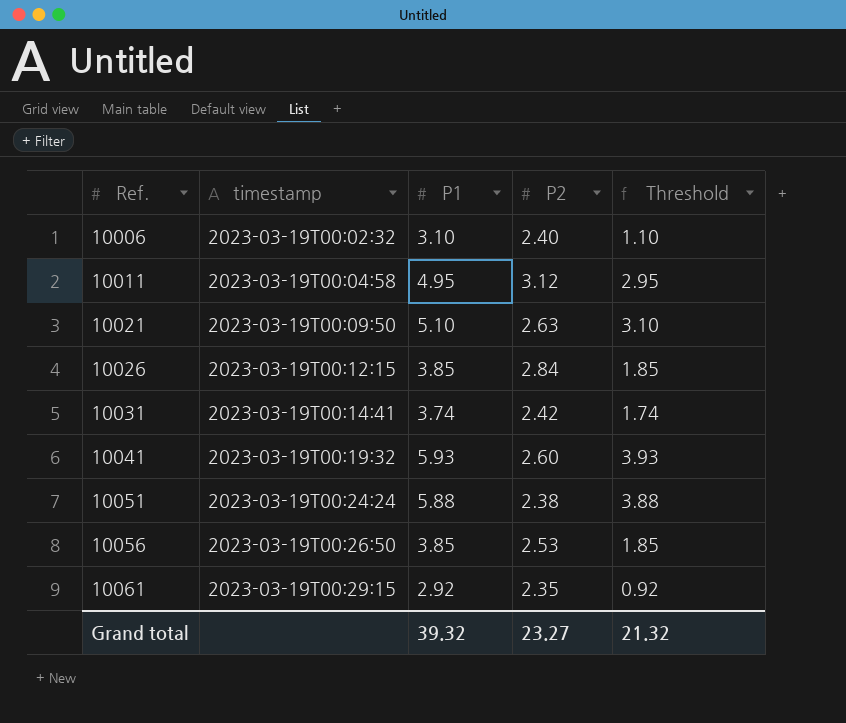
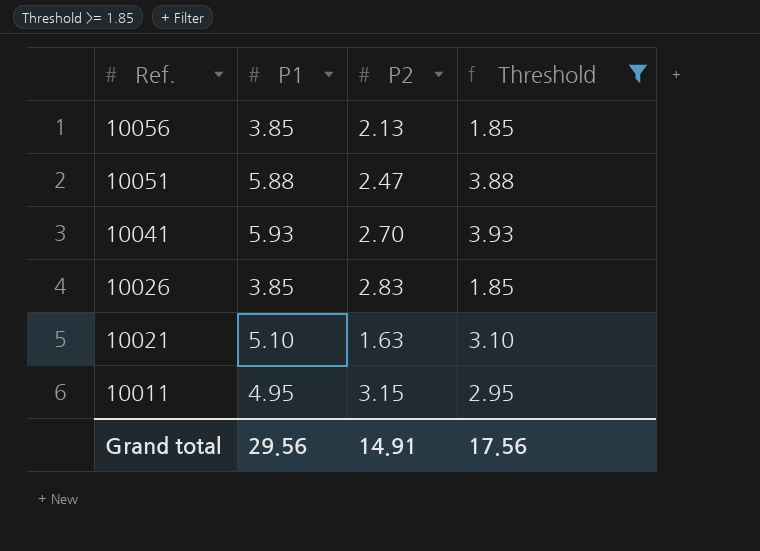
filter: none -> Threshold >= 1.85
row order: Ref. ascending -> Ref. descending
column timestamp | position: 2 -> none
10056 | P2: 2.53 -> 2.13
10051 | P2: 2.38 -> 2.47
10041 | P2: 2.60 -> 2.70
10026 | P2: 2.84 -> 2.83
10021 | P2: 2.63 -> 1.63
10011 | P2: 3.12 -> 3.15
Grand total | P1: 39.32 -> 29.56
Grand total | P2: 23.27 -> 14.91
Grand total | Threshold: 21.32 -> 17.56

